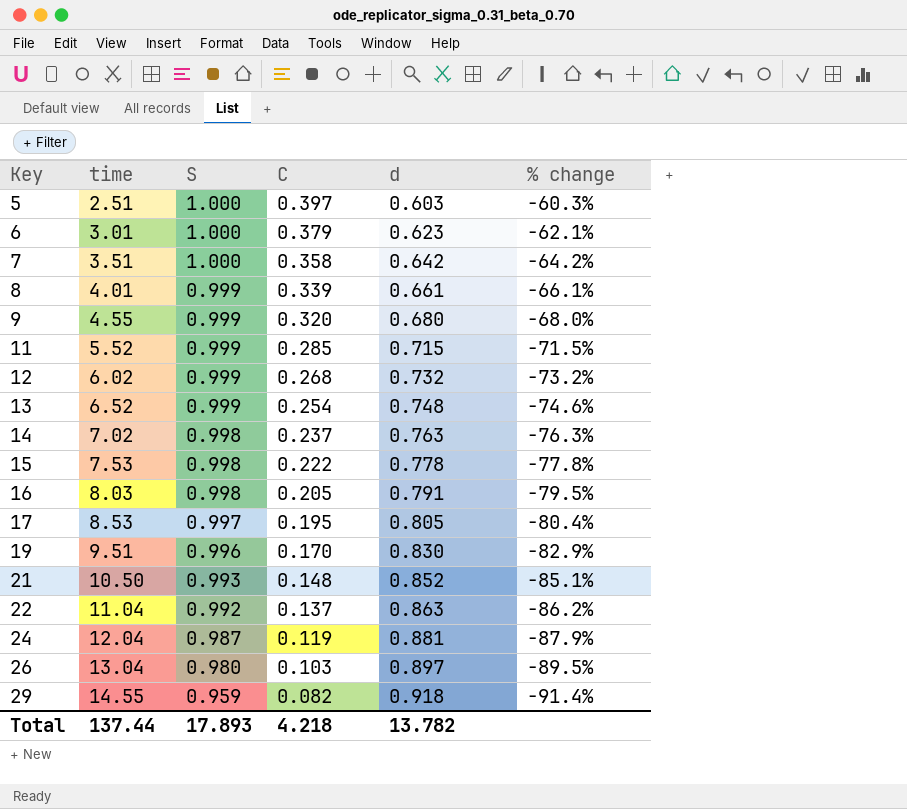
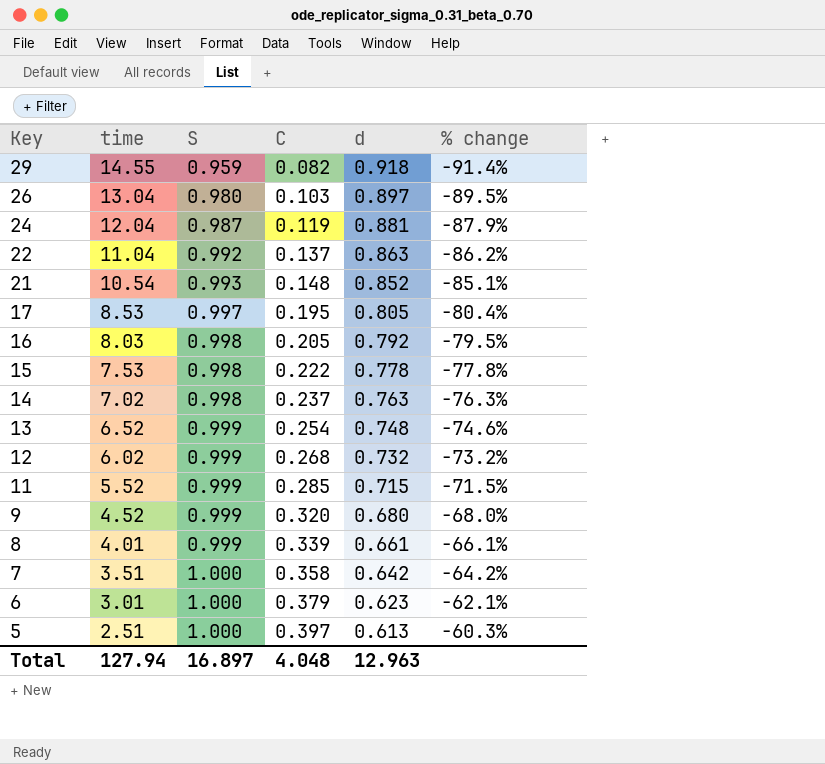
row order: Key ascending -> Key descending
row 19: 9.51 | 0.996 | 0.170 | 0.830 | -82.9% -> none
21 | time: 10.50 -> 10.54
16 | d: 0.791 -> 0.792
9 | time: 4.55 -> 4.52
5 | d: 0.603 -> 0.613
Total | time: 137.44 -> 127.94
Total | S: 17.893 -> 16.897
Total | C: 4.218 -> 4.048
Total | d: 13.782 -> 12.963

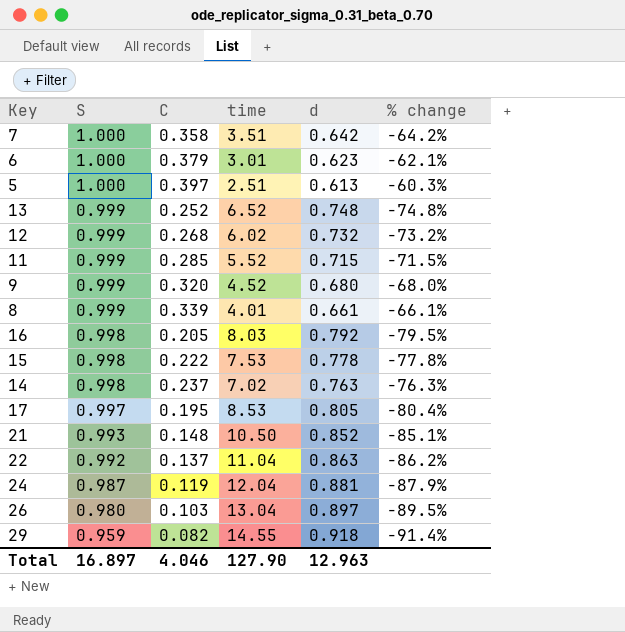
row order: Key descending -> S descending
column time | position: 2 -> 4
13 | C: 0.254 -> 0.252
13 | % change: -74.6% -> -74.8%
21 | time: 10.54 -> 10.50
Total | C: 4.048 -> 4.046
Total | time: 127.94 -> 127.90

